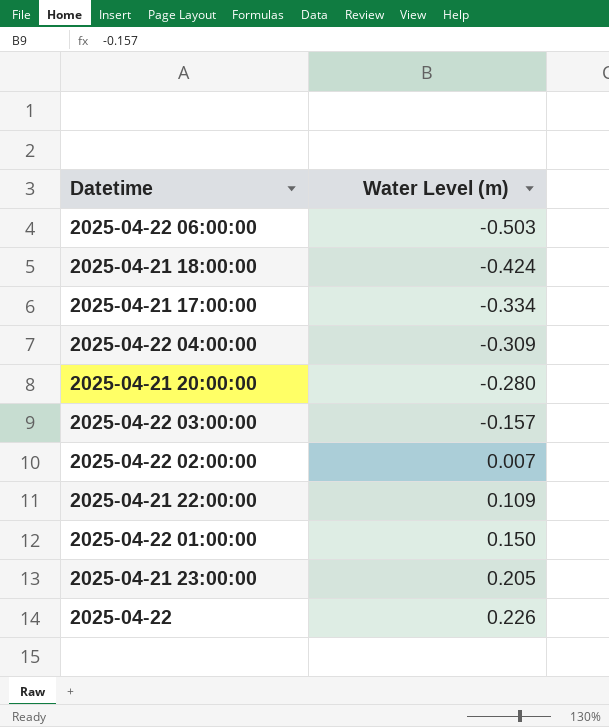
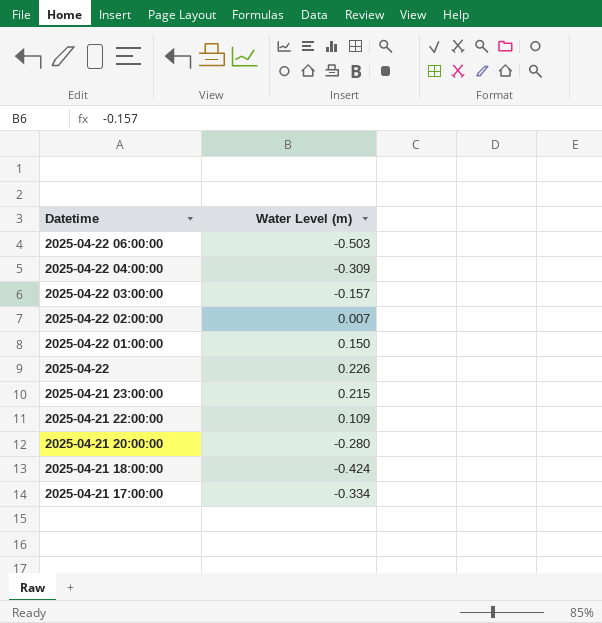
row order: Water Level (m) ascending -> Datetime descending
2025-04-21 23:00:00 | Water Level (m): 0.205 -> 0.215

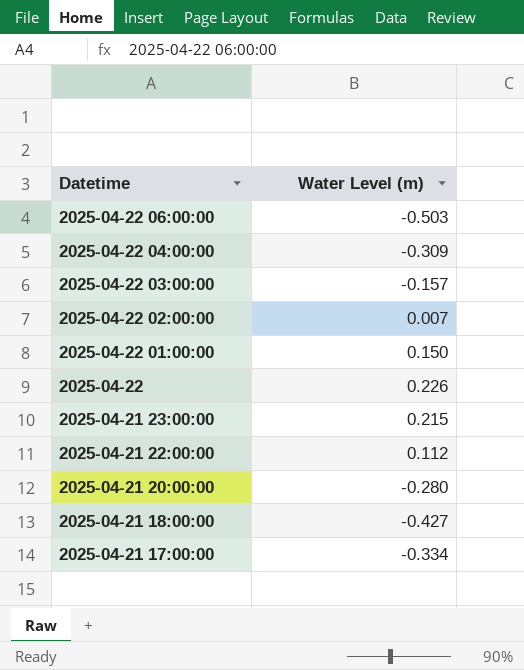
2025-04-21 22:00:00 | Water Level (m): 0.109 -> 0.112
2025-04-21 18:00:00 | Water Level (m): -0.424 -> -0.427

